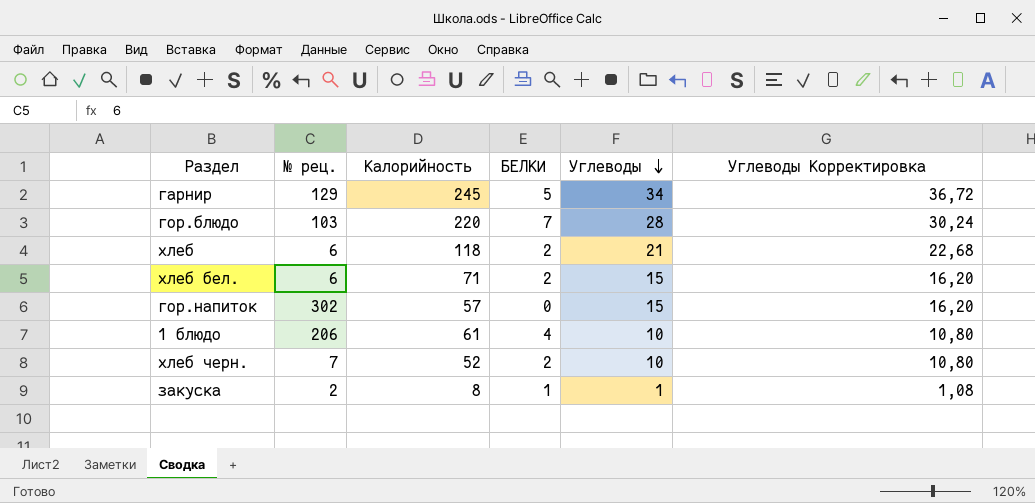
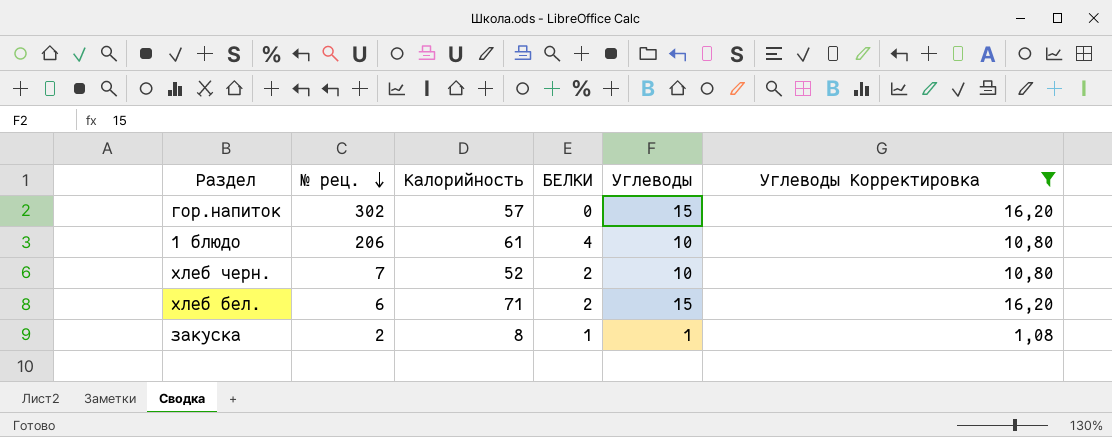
filter: none -> Углеводы Корректировка <= 16,20
row order: Углеводы descending -> № рец. descending

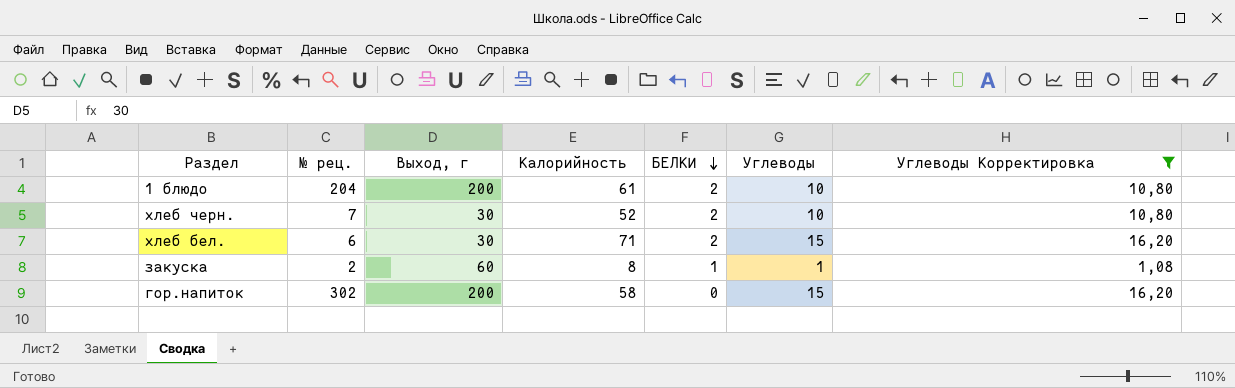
row order: № рец. descending -> БЕЛКИ descending
column Выход, г | position: none -> 3
1 блюдо | № рец.: 206 -> 204
1 блюдо | БЕЛКИ: 4 -> 2
гор.напиток | Калорийность: 57 -> 58

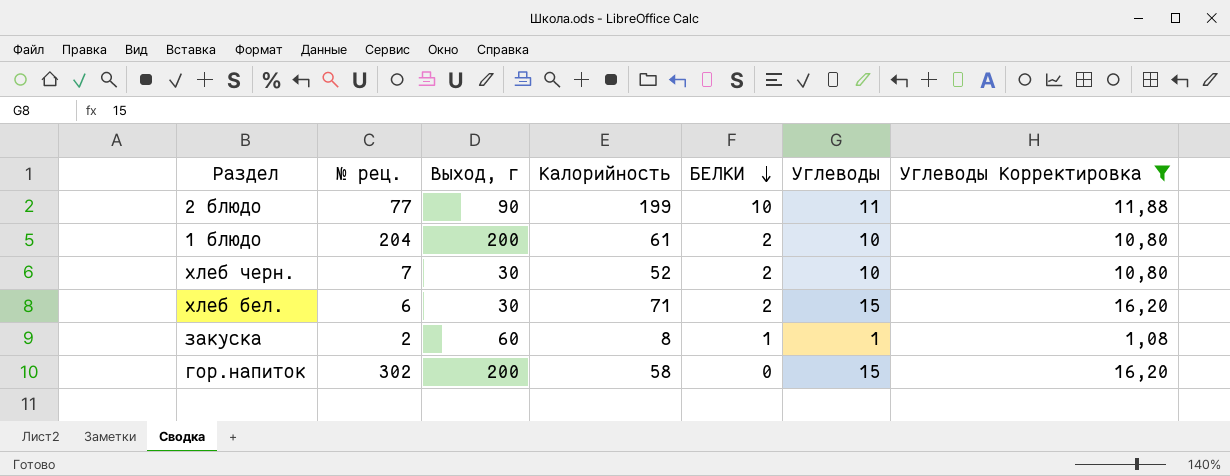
row 2 блюдо: none -> 77 | 90 | 199 | 10 | 11 | 11,88

